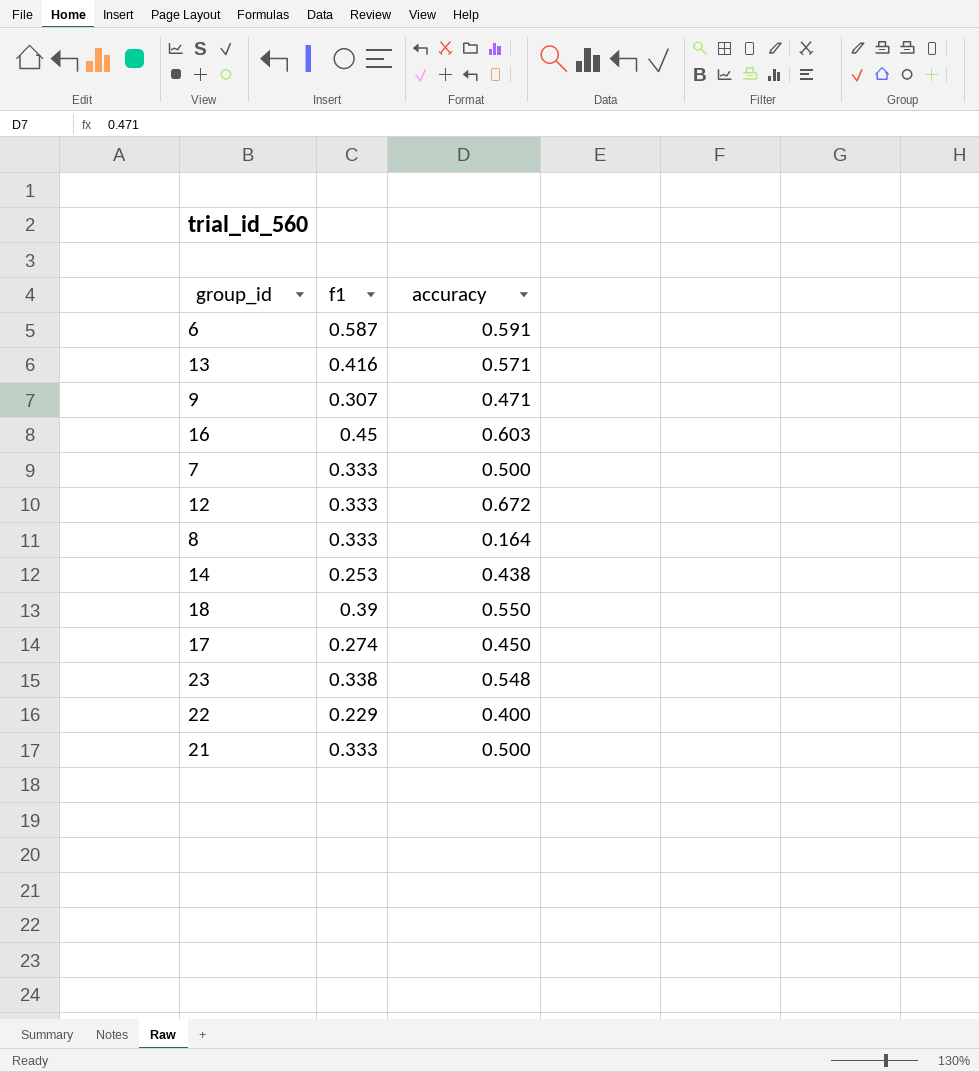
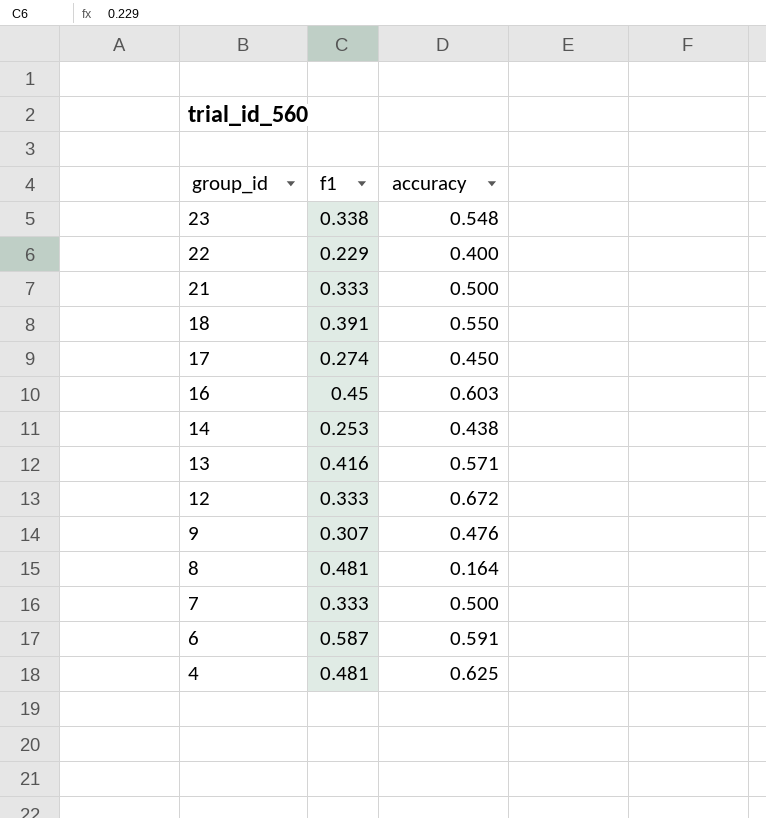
row order: none -> group_id descending
18 | f1: 0.39 -> 0.391
9 | accuracy: 0.471 -> 0.476
8 | f1: 0.333 -> 0.481
row 4: none -> 0.481 | 0.625

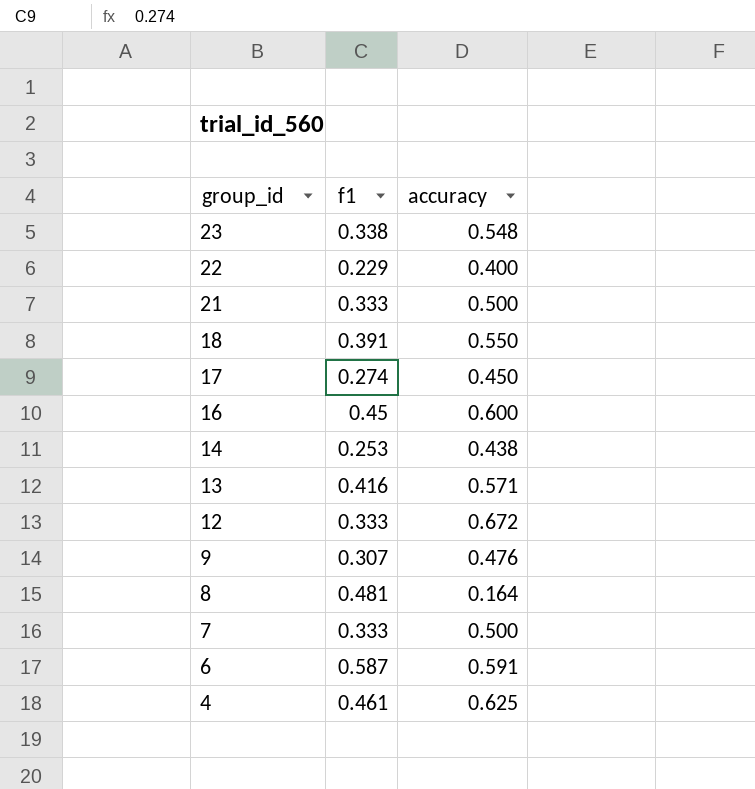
16 | accuracy: 0.603 -> 0.600
4 | f1: 0.481 -> 0.461

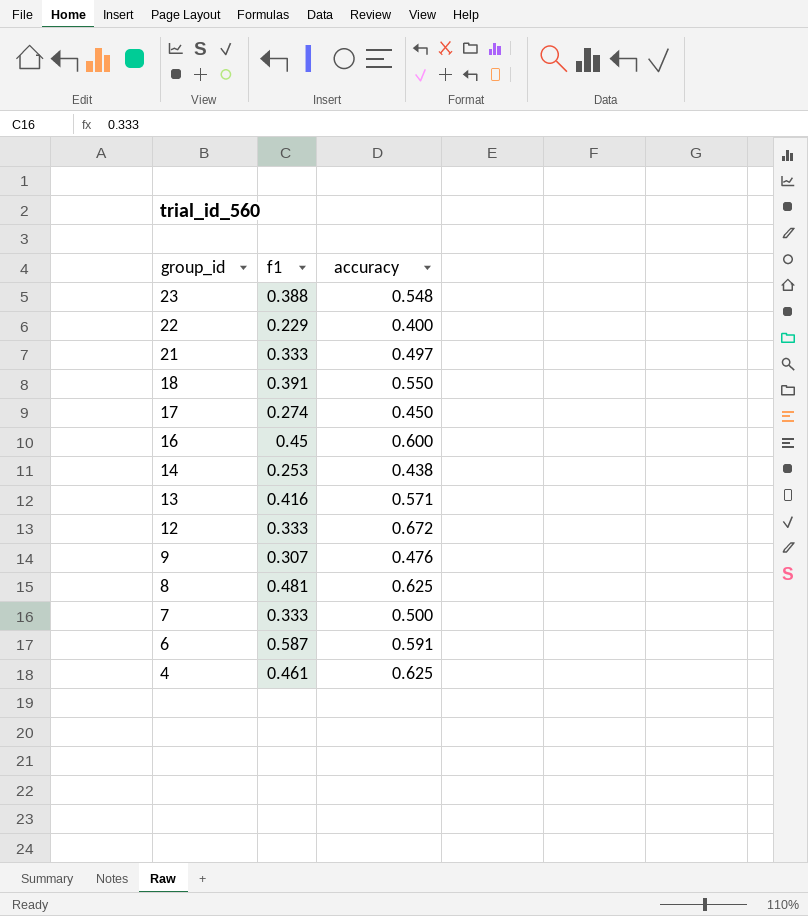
23 | f1: 0.338 -> 0.388
21 | accuracy: 0.500 -> 0.497
8 | accuracy: 0.164 -> 0.625

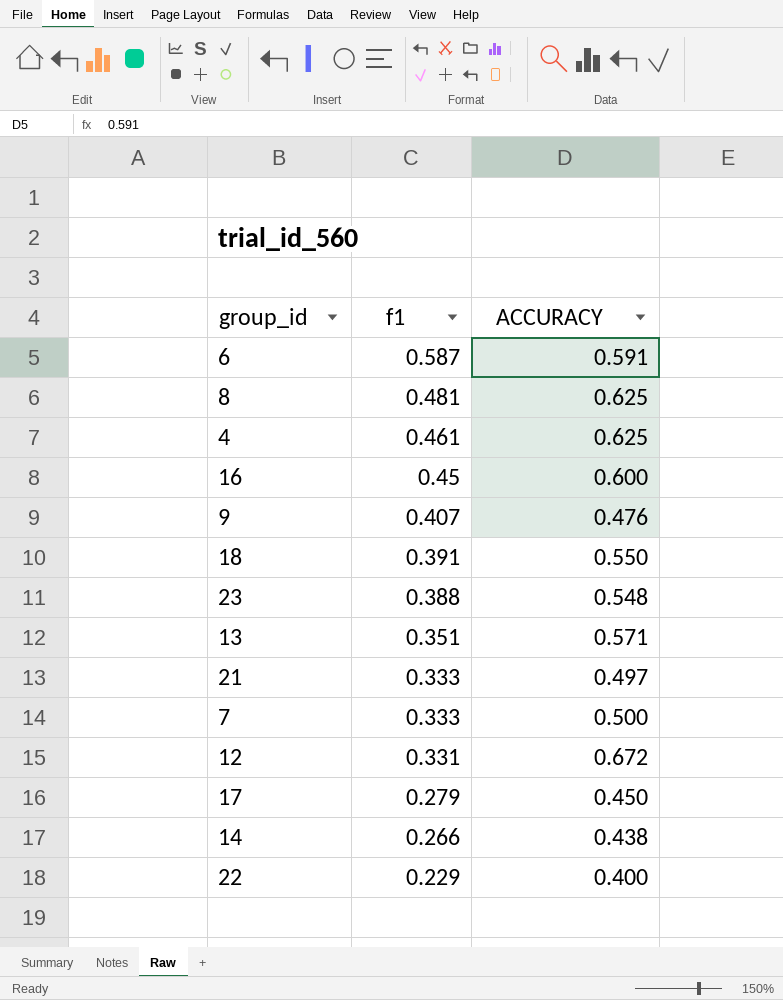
row order: group_id descending -> f1 descending
column name: accuracy -> ACCURACY
9 | f1: 0.307 -> 0.407
13 | f1: 0.416 -> 0.351
12 | f1: 0.333 -> 0.331
17 | f1: 0.274 -> 0.279
14 | f1: 0.253 -> 0.266

